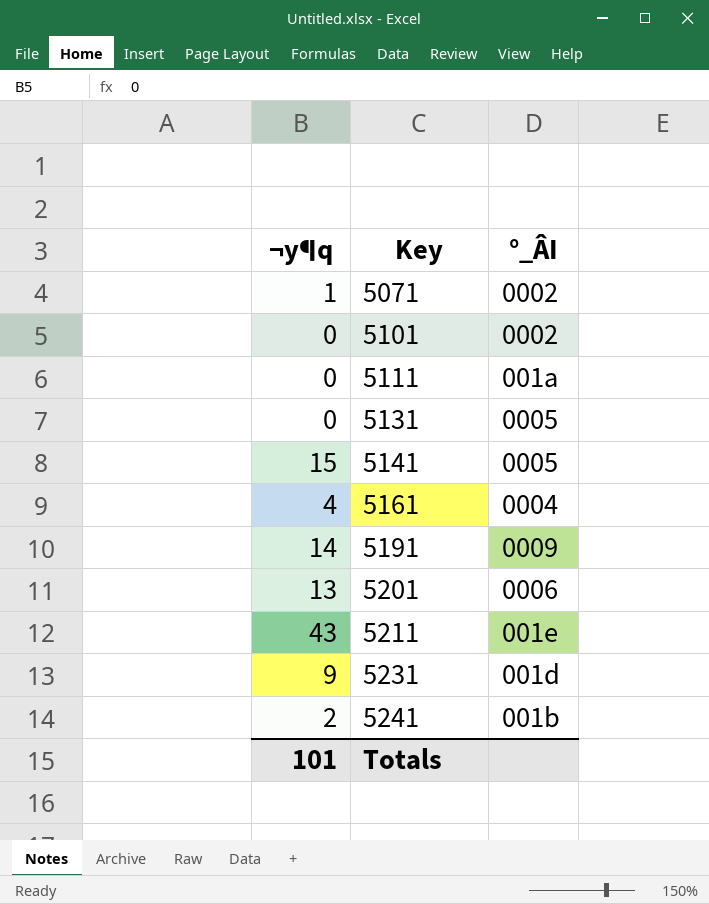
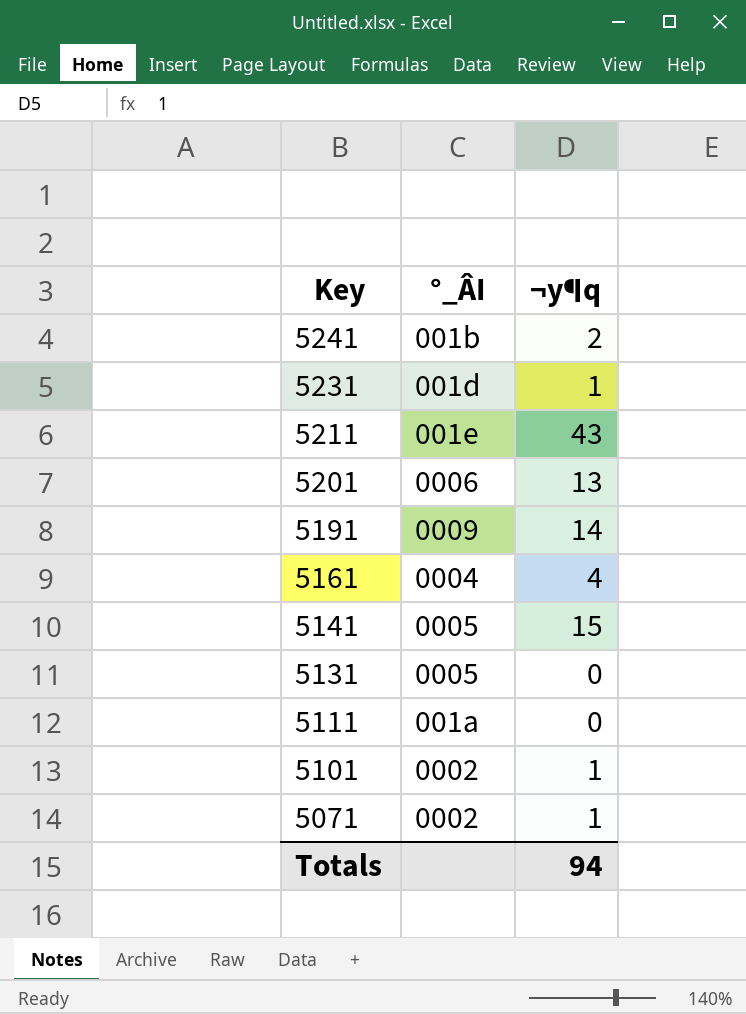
row order: Key ascending -> Key descending
column ¬y¶q | position: 1 -> 3
5231 | ¬y¶q: 9 -> 1
5101 | ¬y¶q: 0 -> 1
Totals | ¬y¶q: 101 -> 94

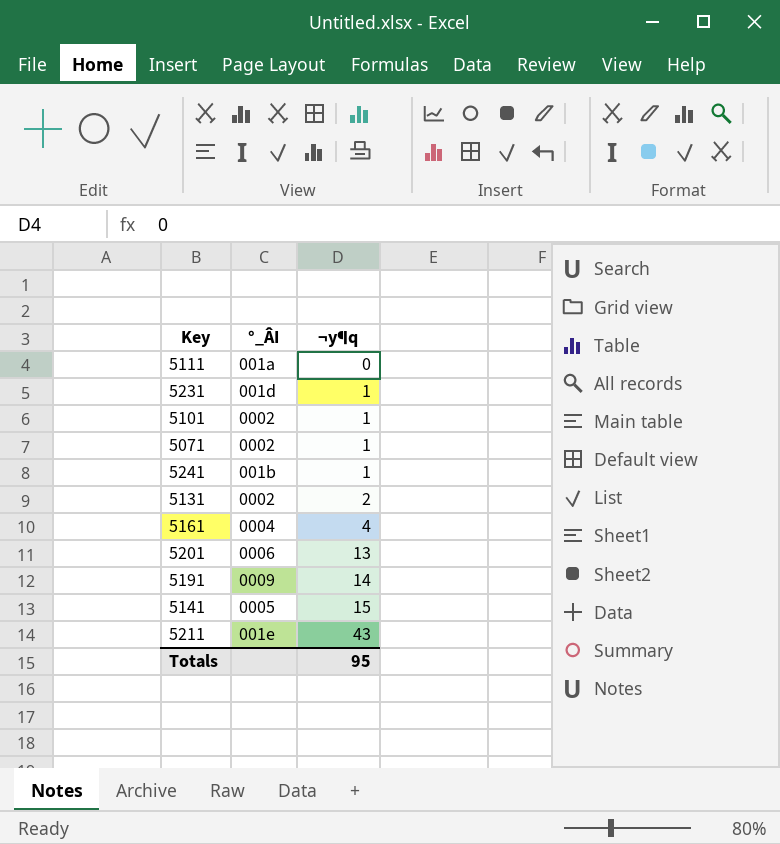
row order: Key descending -> ¬y¶q ascending
5241 | ¬y¶q: 2 -> 1
5131 | °_ÂI: 0005 -> 0002
5131 | ¬y¶q: 0 -> 2
Totals | ¬y¶q: 94 -> 95

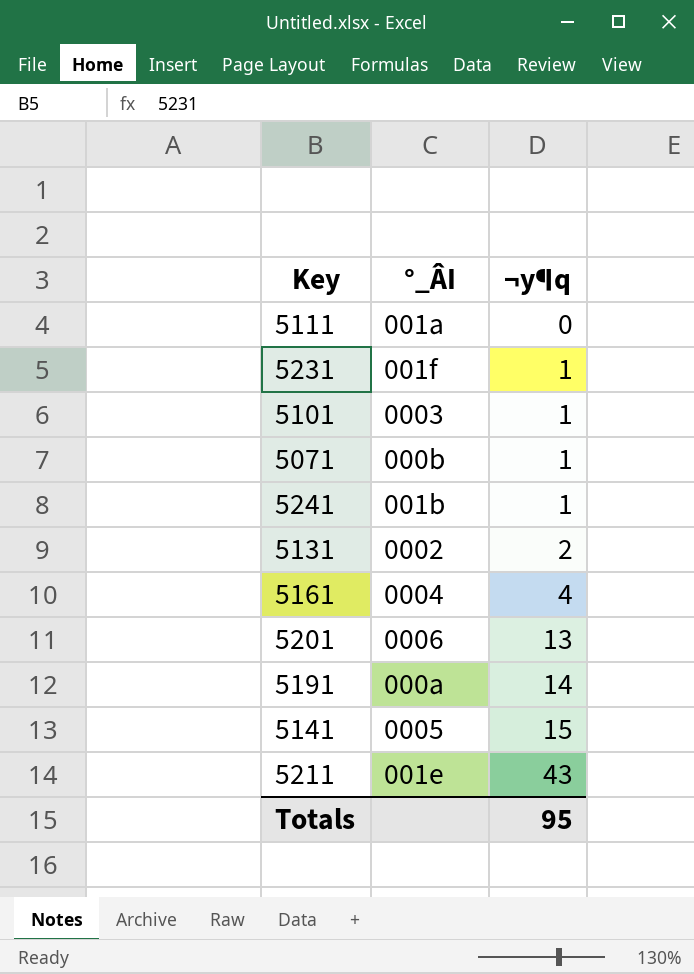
5231 | °_ÂI: 001d -> 001f
5101 | °_ÂI: 0002 -> 0003
5071 | °_ÂI: 0002 -> 000b
5191 | °_ÂI: 0009 -> 000a

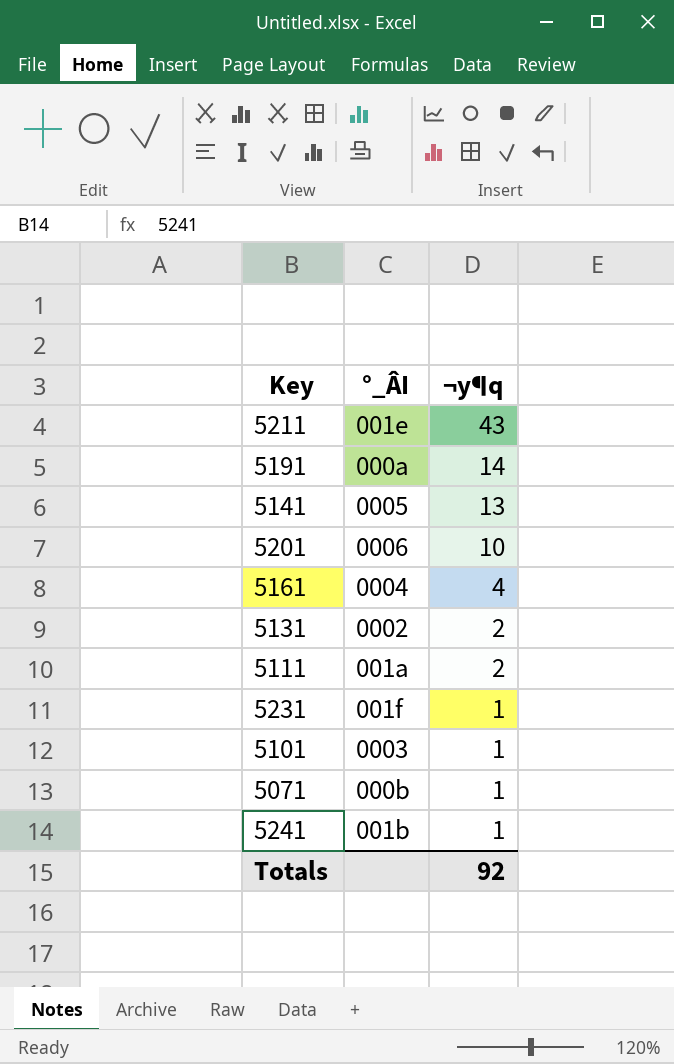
row order: ¬y¶q ascending -> ¬y¶q descending
5141 | ¬y¶q: 15 -> 13
5201 | ¬y¶q: 13 -> 10
5111 | ¬y¶q: 0 -> 2
Totals | ¬y¶q: 95 -> 92

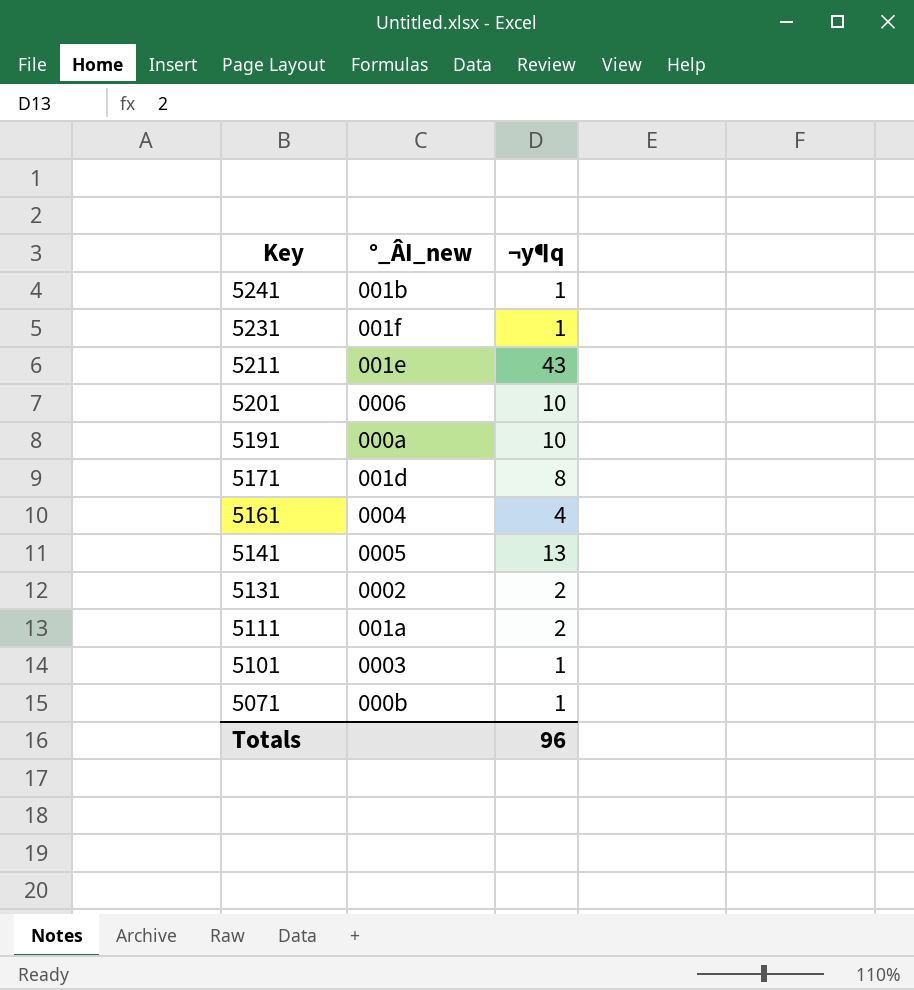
row order: ¬y¶q descending -> Key descending
column name: °_ÂI -> °_ÂI_new
5191 | ¬y¶q: 14 -> 10
row 5171: none -> 001d | 8
Totals | ¬y¶q: 92 -> 96

